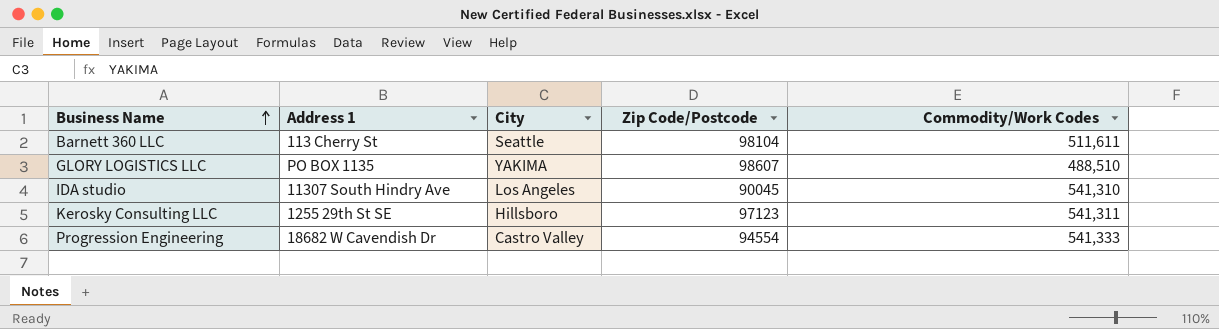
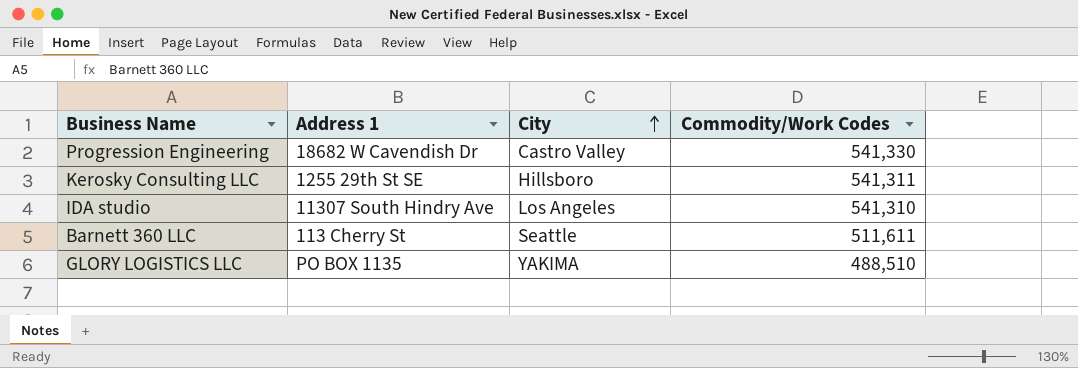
row order: Business Name ascending -> City ascending
column Zip Code/Postcode | position: 4 -> none
Progression Engineering | Commodity/Work Codes: 541,333 -> 541,330

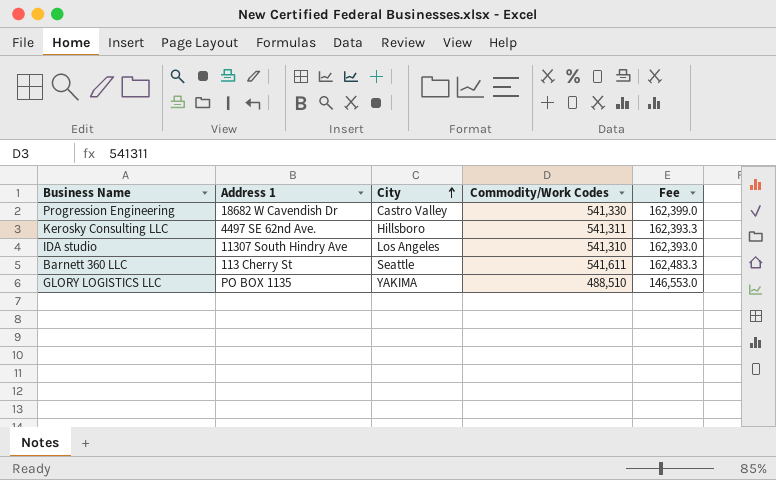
column Fee | formula: none -> [Commodity/Work Codes] * 0.3
Kerosky Consulting LLC | Address 1: 1255 29th St SE -> 4497 SE 62nd Ave.
Barnett 360 LLC | Commodity/Work Codes: 511,611 -> 541,611

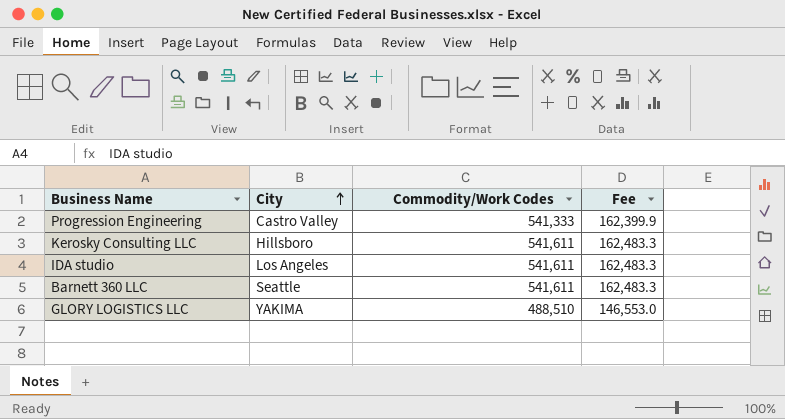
column Address 1 | position: 2 -> none
Progression Engineering | Commodity/Work Codes: 541,330 -> 541,333
Progression Engineering | Fee: 162,399.0 -> 162,399.9
Kerosky Consulting LLC | Commodity/Work Codes: 541,311 -> 541,611
Kerosky Consulting LLC | Fee: 162,393.3 -> 162,483.3
IDA studio | Commodity/Work Codes: 541,310 -> 541,611
IDA studio | Fee: 162,393.0 -> 162,483.3

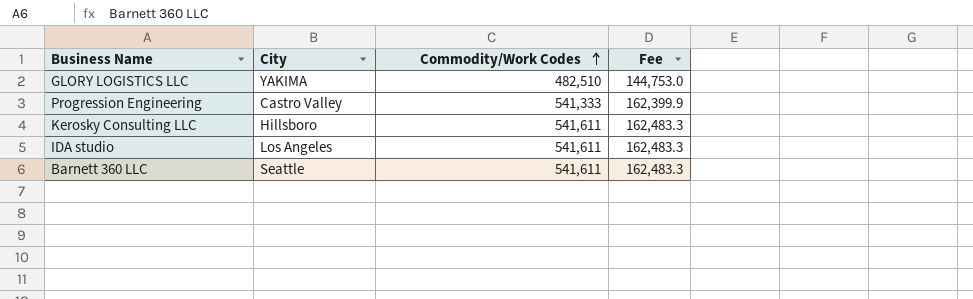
row order: City ascending -> Commodity/Work Codes ascending
GLORY LOGISTICS LLC | Commodity/Work Codes: 488,510 -> 482,510
GLORY LOGISTICS LLC | Fee: 146,553.0 -> 144,753.0

